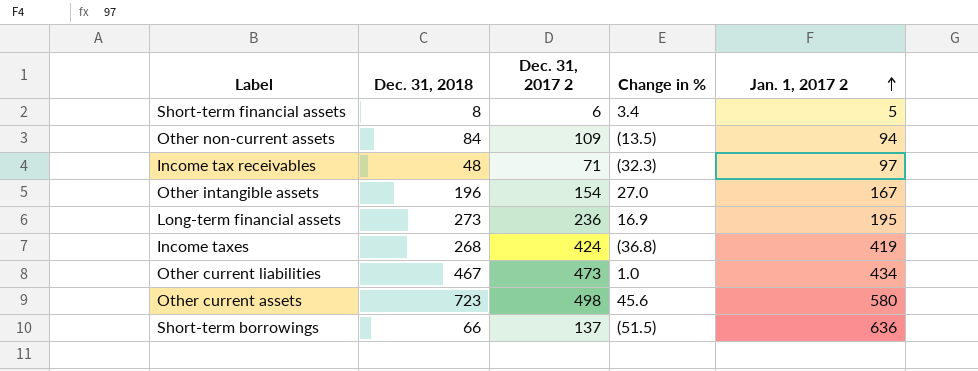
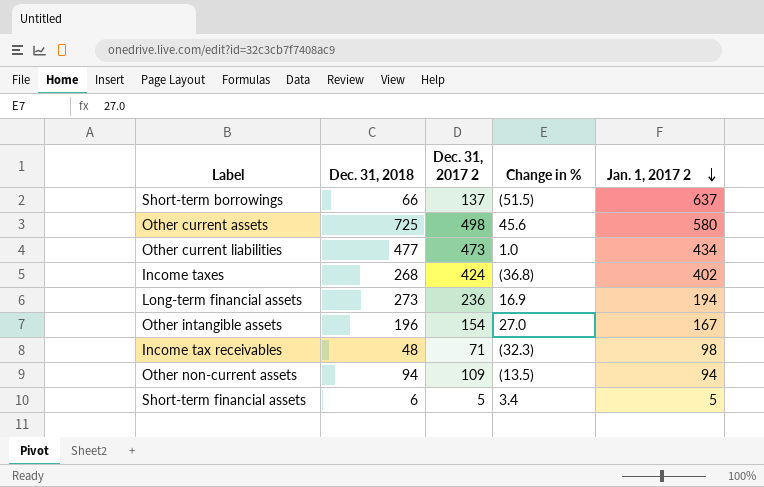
row order: Jan. 1, 2017 2 ascending -> Jan. 1, 2017 2 descending
Short-term borrowings | Jan. 1, 2017 2: 636 -> 637
Other current assets | Dec. 31, 2018: 723 -> 725
Other current liabilities | Dec. 31, 2018: 467 -> 477
Income taxes | Jan. 1, 2017 2: 419 -> 402
Long-term financial assets | Jan. 1, 2017 2: 195 -> 194
Income tax receivables | Jan. 1, 2017 2: 97 -> 98
Other non-current assets | Dec. 31, 2018: 84 -> 94
Short-term financial assets | Dec. 31, 2018: 8 -> 6
Short-term financial assets | Dec. 31, 2017 2: 6 -> 5

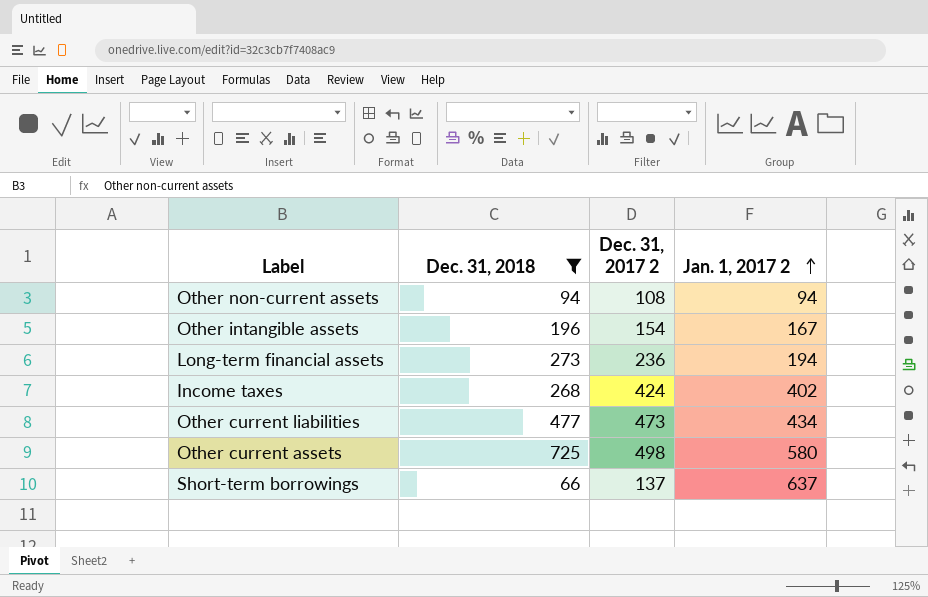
filter: none -> Dec. 31, 2018 >= 66
row order: Jan. 1, 2017 2 descending -> Jan. 1, 2017 2 ascending
column Change in % | position: 4 -> none
Other non-current assets | Dec. 31, 2017 2: 109 -> 108

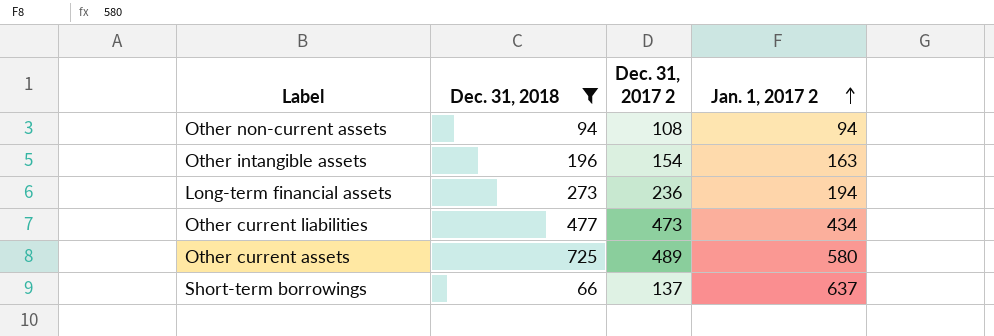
row Income taxes: 268 | 424 | 402 -> none
Other intangible assets | Jan. 1, 2017 2: 167 -> 163
Other current assets | Dec. 31, 2017 2: 498 -> 489

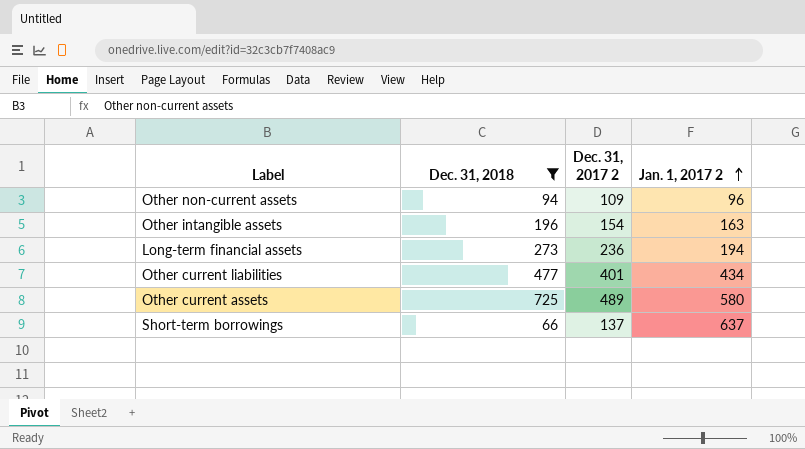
Other non-current assets | Dec. 31, 2017 2: 108 -> 109
Other non-current assets | Jan. 1, 2017 2: 94 -> 96
Other current liabilities | Dec. 31, 2017 2: 473 -> 401

